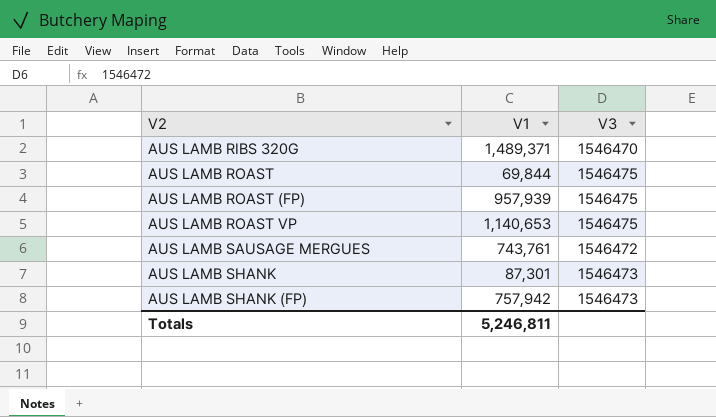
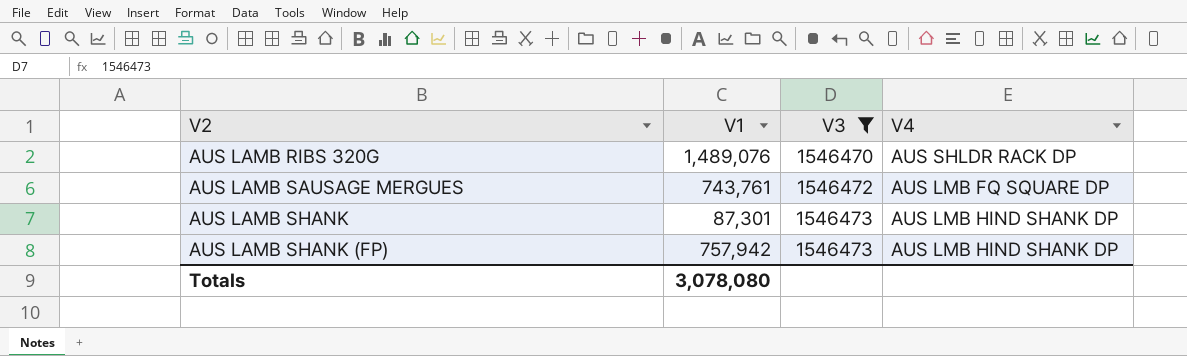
filter: none -> V3 != 1546475
column V4 | position: none -> 4
AUS LAMB RIBS 320G | V1: 1,489,371 -> 1,489,076
Totals | V1: 5,246,811 -> 3,078,080

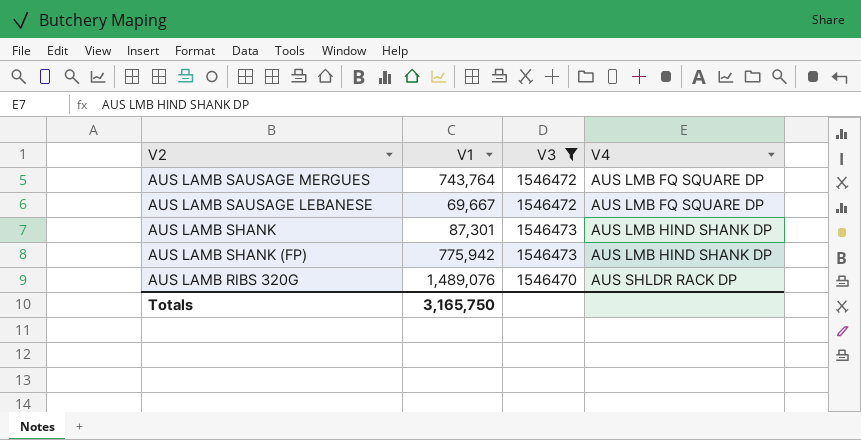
row order: V2 ascending -> V4 ascending
AUS LAMB SAUSAGE MERGUES | V1: 743,761 -> 743,764
row AUS LAMB SAUSAGE LEBANESE: none -> 69,667 | 1546472 | AUS LMB FQ SQUARE DP
AUS LAMB SHANK (FP) | V1: 757,942 -> 775,942
Totals | V1: 3,078,080 -> 3,165,750

